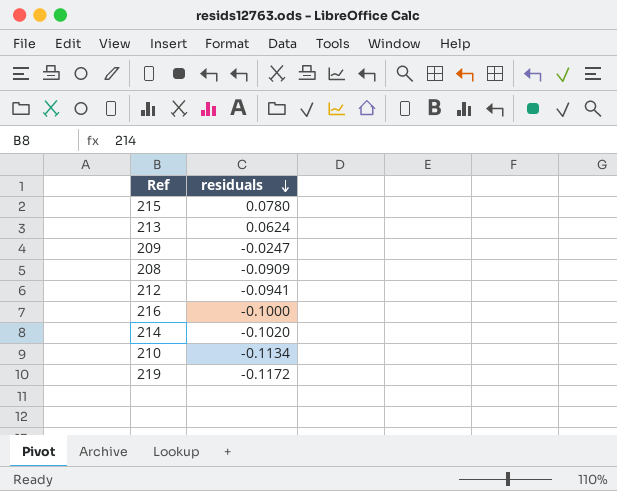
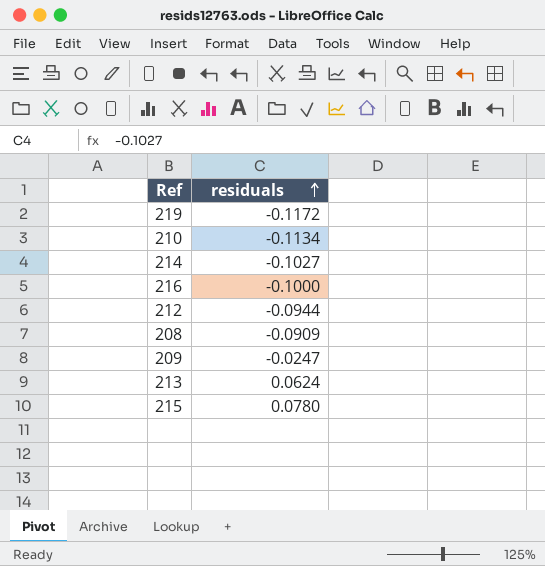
row order: residuals descending -> residuals ascending
214 | residuals: -0.1020 -> -0.1027
212 | residuals: -0.0941 -> -0.0944

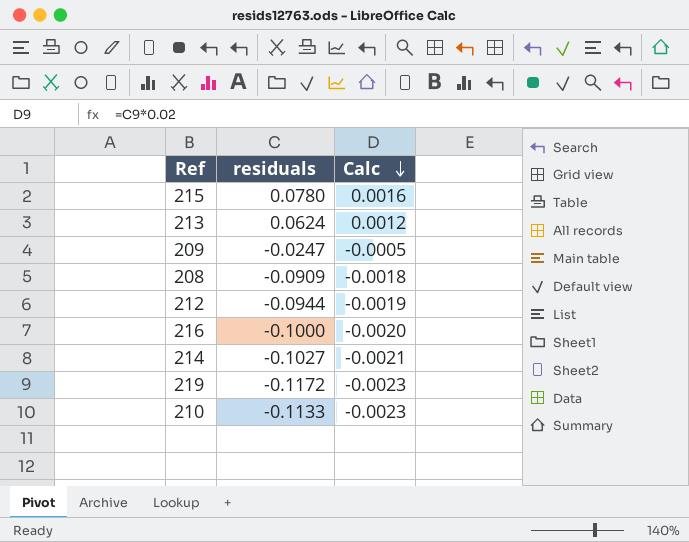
row order: residuals ascending -> Calc descending
column Calc | formula: none -> [residuals] * 0.02
210 | residuals: -0.1134 -> -0.1133

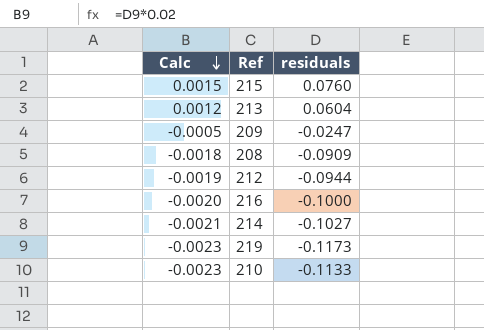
column Calc | position: 3 -> 1
215 | Calc: 0.0016 -> 0.0015
215 | residuals: 0.0780 -> 0.0760
213 | residuals: 0.0624 -> 0.0604
219 | residuals: -0.1172 -> -0.1173

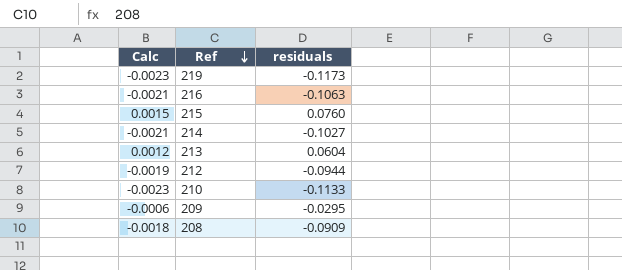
row order: Calc descending -> Ref descending
216 | Calc: -0.0020 -> -0.0021
216 | residuals: -0.1000 -> -0.1063
209 | Calc: -0.0005 -> -0.0006
209 | residuals: -0.0247 -> -0.0295

